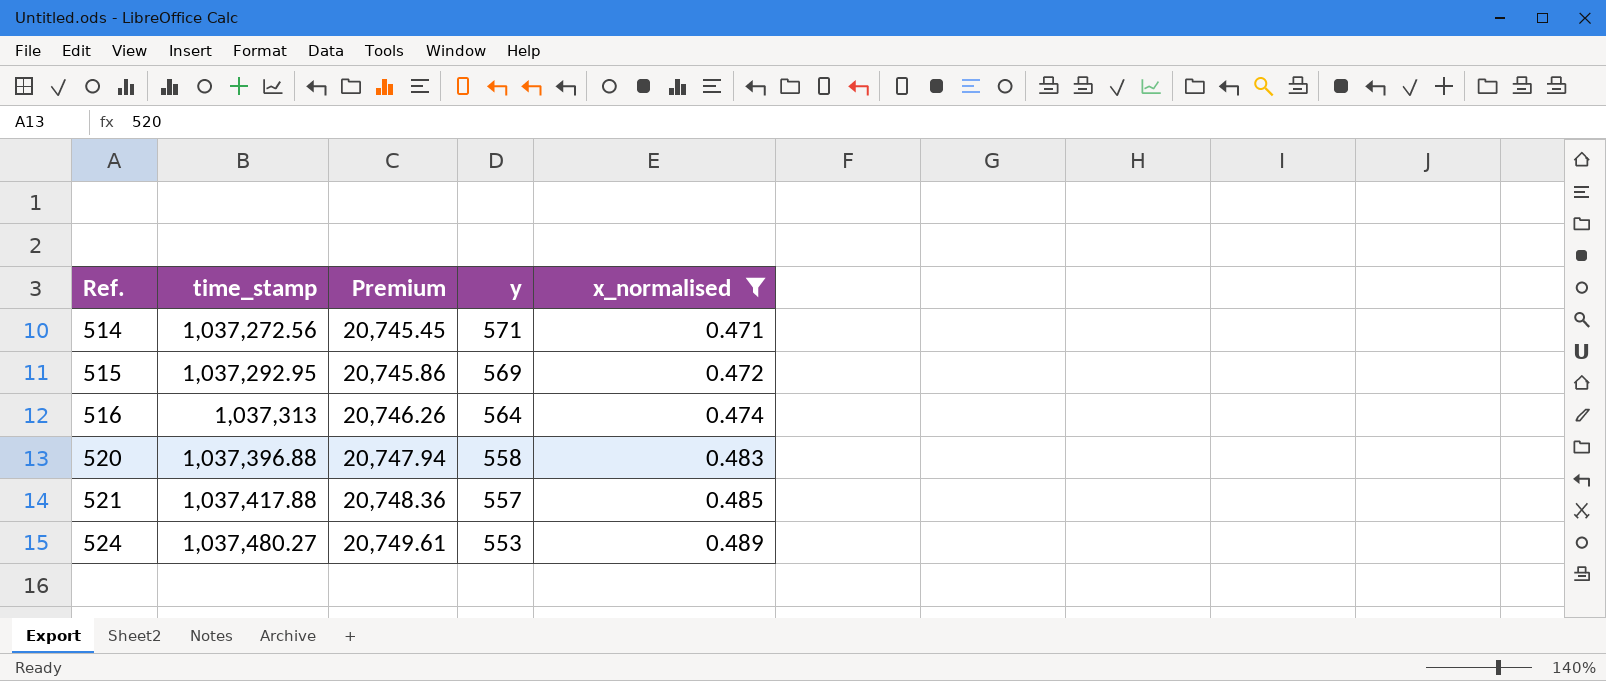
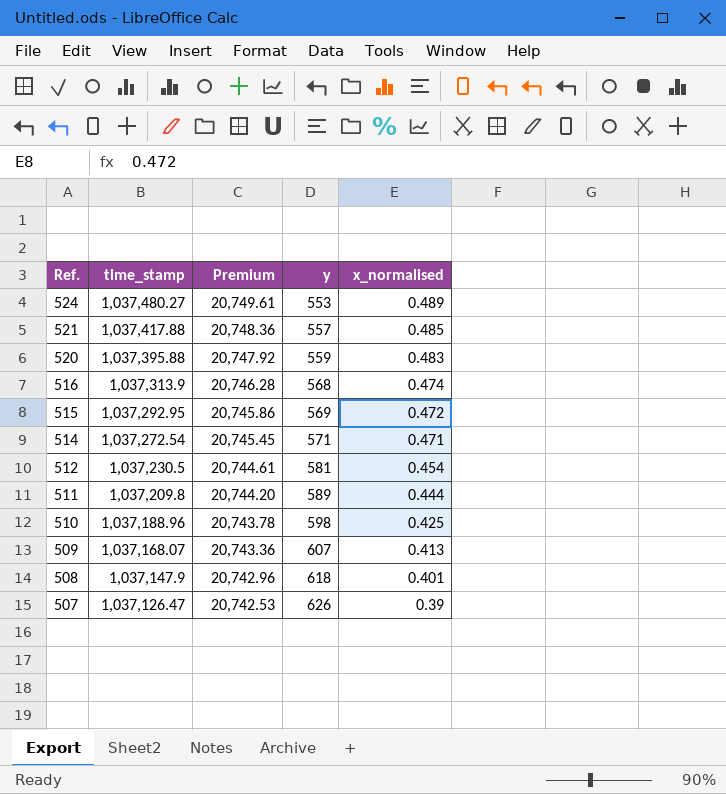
filter: x_normalised >= 0.471 -> none
row order: Ref. ascending -> Ref. descending
520 | time_stamp: 1,037,396.88 -> 1,037,395.88
520 | Premium: 20,747.94 -> 20,747.92
520 | y: 558 -> 559
516 | time_stamp: 1,037,313 -> 1,037,313.9
516 | Premium: 20,746.26 -> 20,746.28
516 | y: 564 -> 568
514 | time_stamp: 1,037,272.56 -> 1,037,272.54

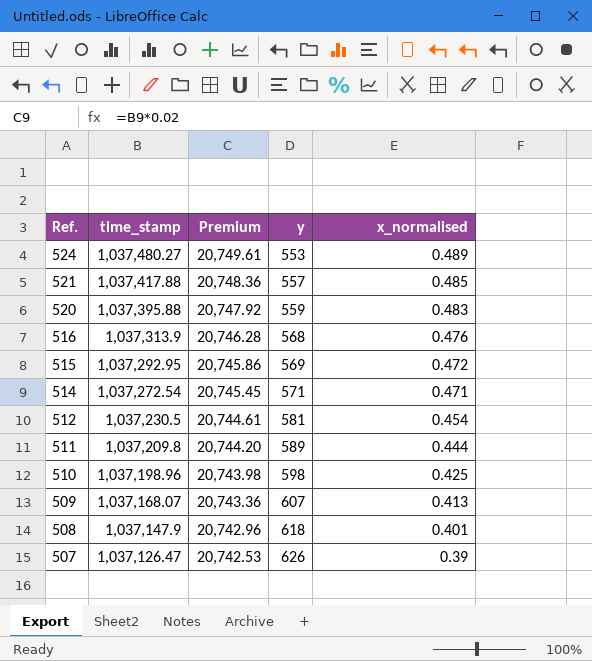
516 | x_normalised: 0.474 -> 0.476
510 | time_stamp: 1,037,188.96 -> 1,037,198.96
510 | Premium: 20,743.78 -> 20,743.98

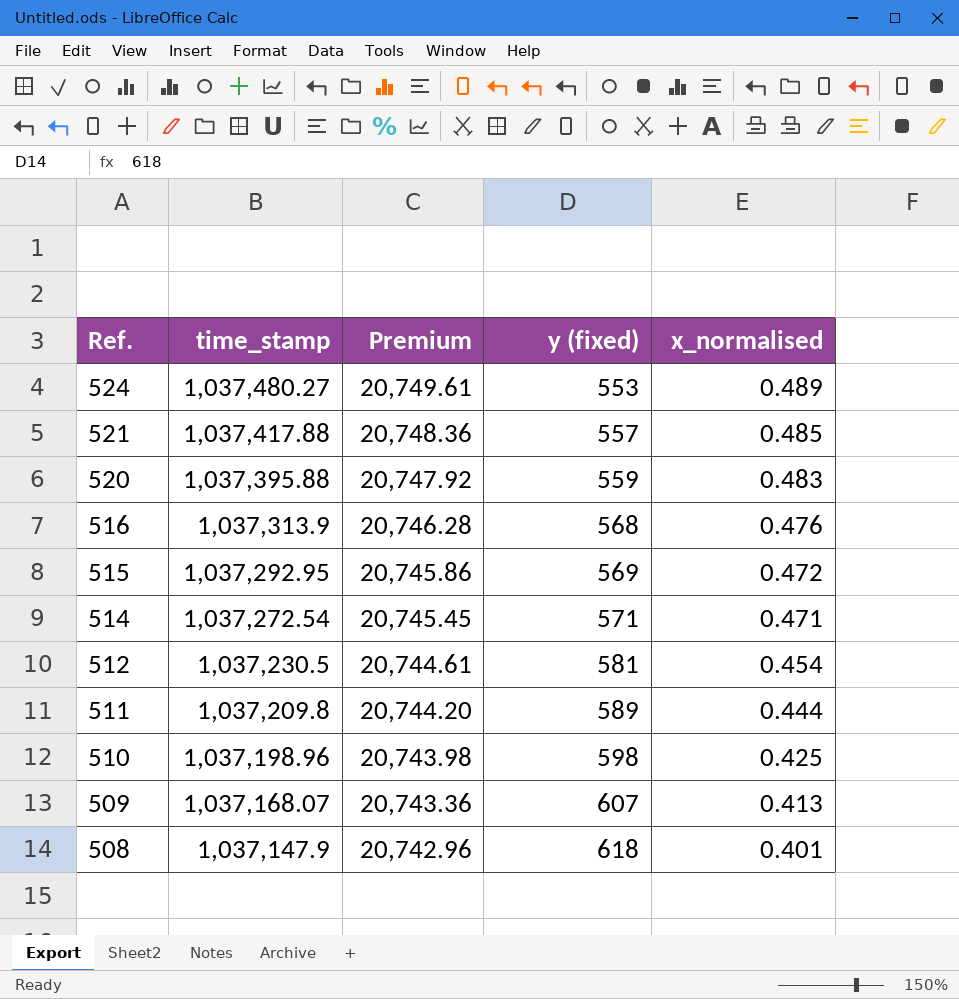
column name: y -> y (fixed)
row 507: 1,037,126.47 | 20,742.53 | 626 | 0.39 -> none

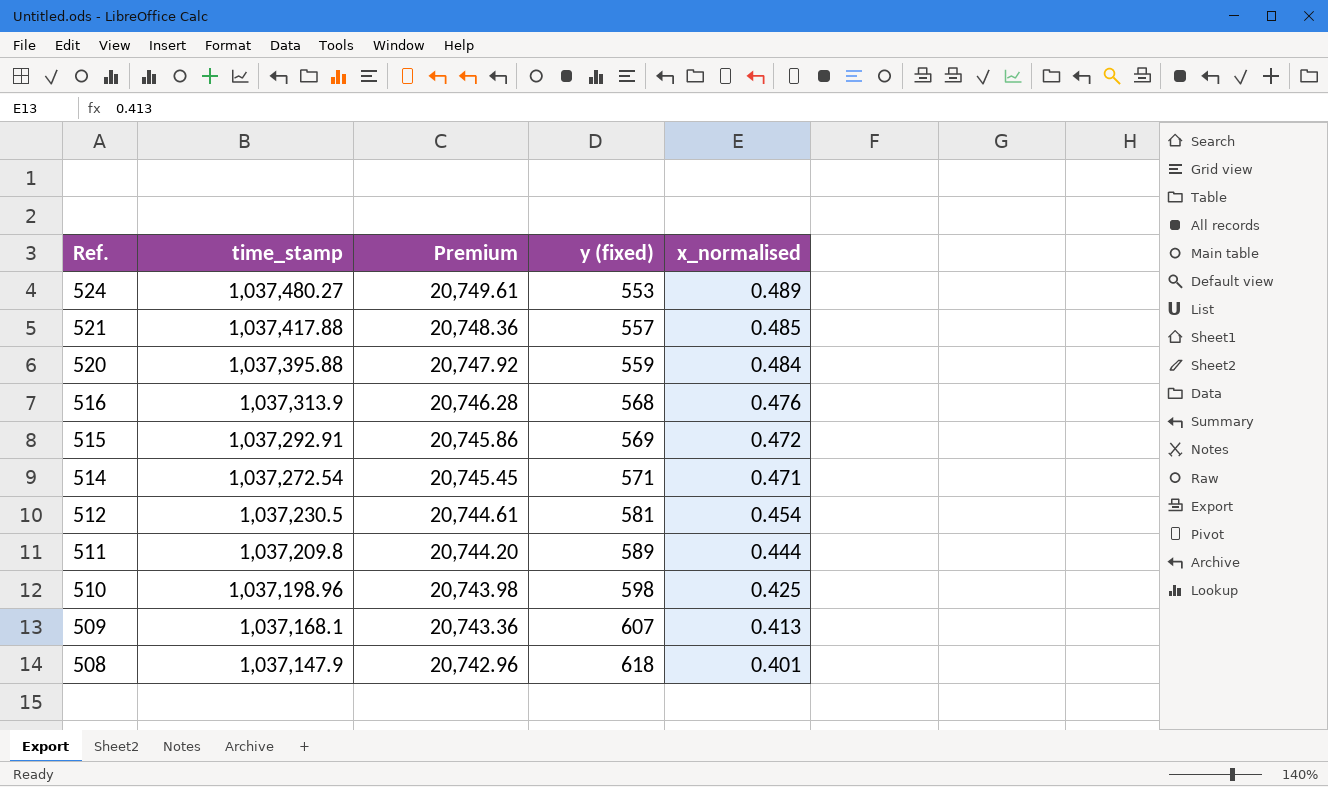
520 | x_normalised: 0.483 -> 0.484
515 | time_stamp: 1,037,292.95 -> 1,037,292.91
509 | time_stamp: 1,037,168.07 -> 1,037,168.1

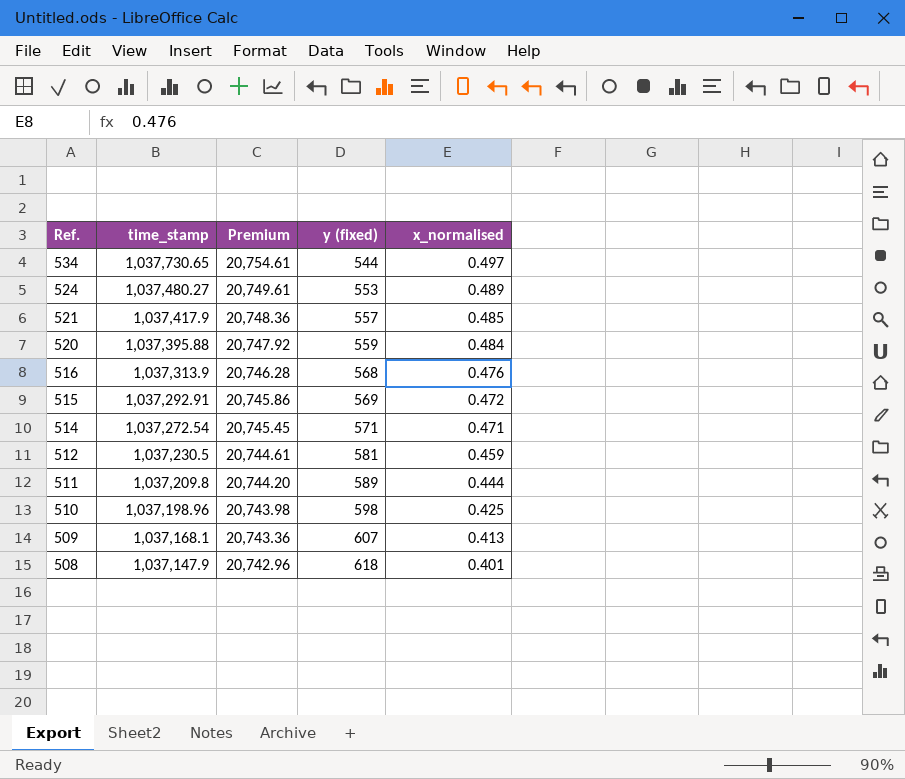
row 534: none -> 1,037,730.65 | 20,754.61 | 544 | 0.497
521 | time_stamp: 1,037,417.88 -> 1,037,417.9
512 | x_normalised: 0.454 -> 0.459

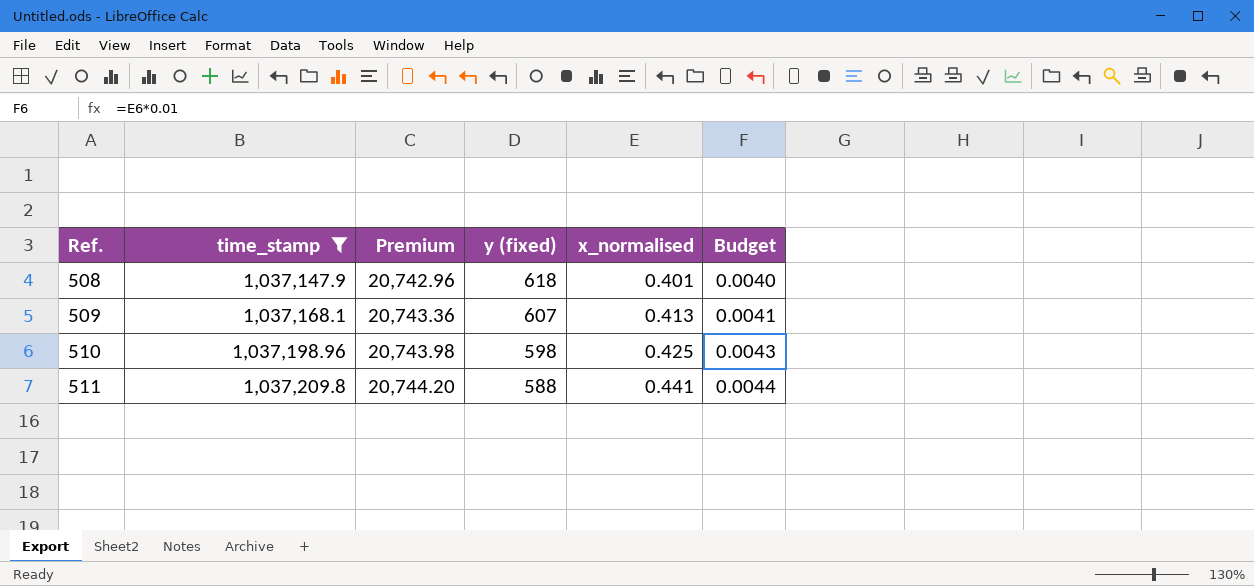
filter: none -> time_stamp <= 1,037,209.8
row order: Ref. descending -> Ref. ascending
column Budget | formula: none -> [x_normalised] * 0.01
511 | y (fixed): 589 -> 588
511 | x_normalised: 0.444 -> 0.441

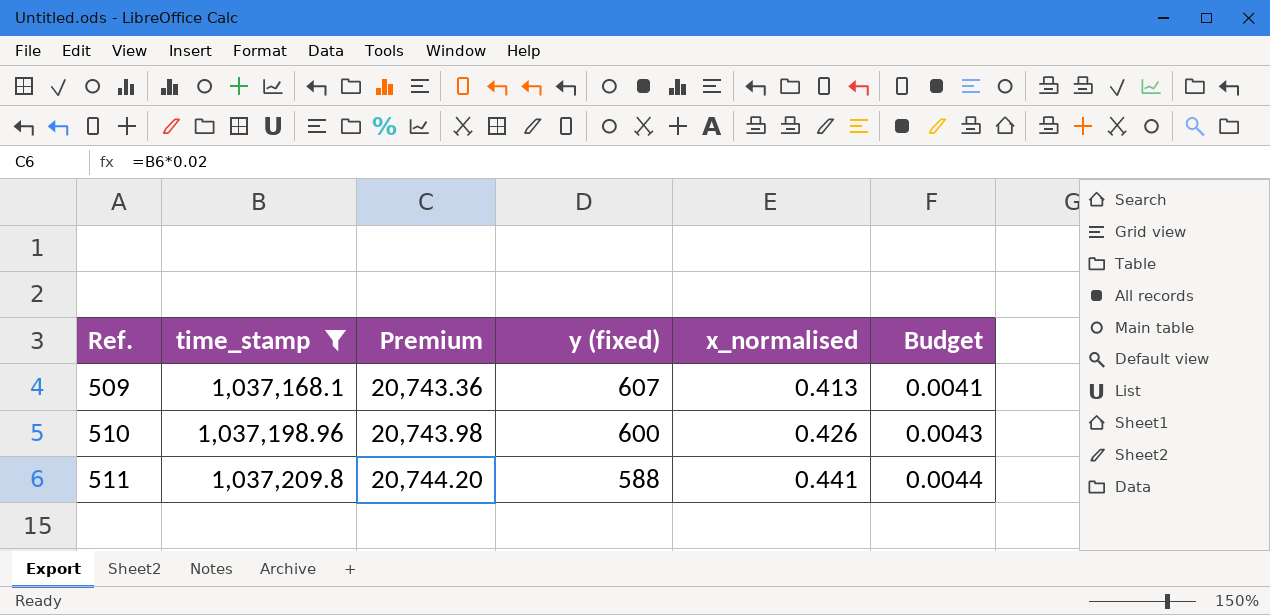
row 508: 1,037,147.9 | 20,742.96 | 618 | 0.401 | 0.0040 -> none
510 | y (fixed): 598 -> 600
510 | x_normalised: 0.425 -> 0.426

